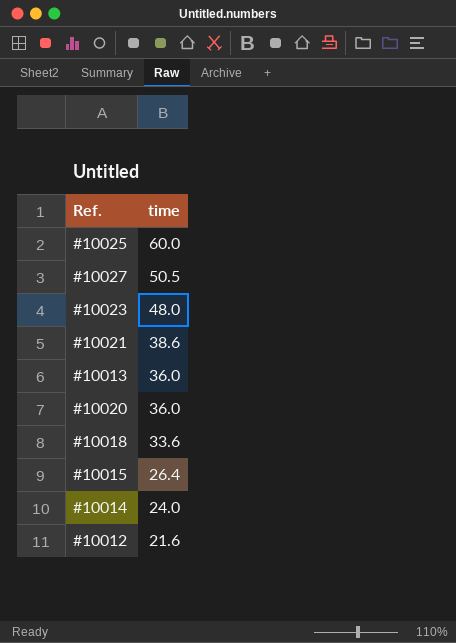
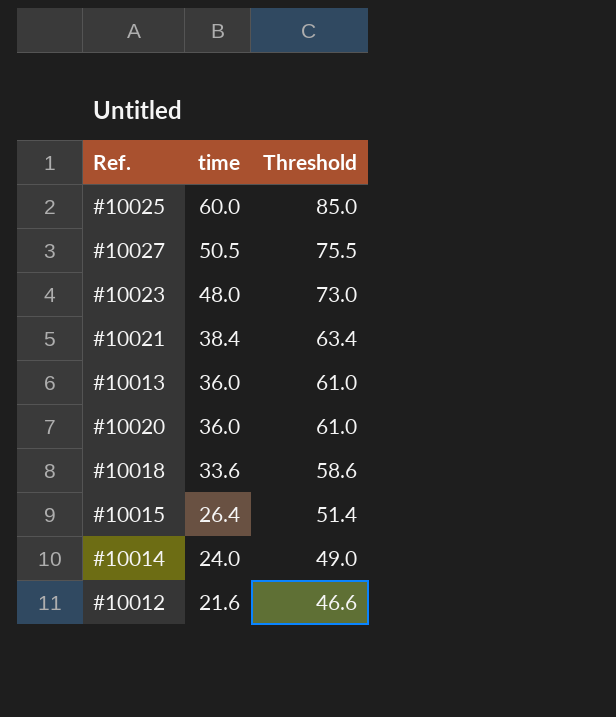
column Threshold | formula: none -> [time] + 25
#10021 | time: 38.6 -> 38.4

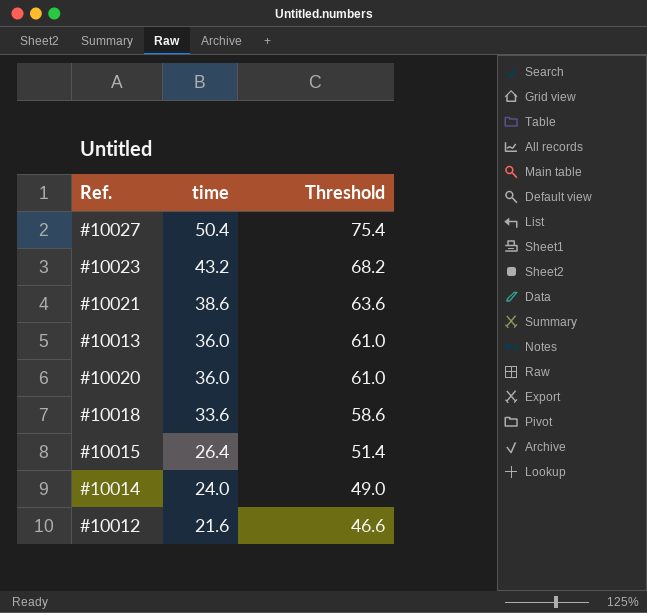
row #10025: 60.0 | 85.0 -> none
#10027 | time: 50.5 -> 50.4
#10027 | Threshold: 75.5 -> 75.4
#10023 | time: 48.0 -> 43.2
#10023 | Threshold: 73.0 -> 68.2
#10021 | time: 38.4 -> 38.6
#10021 | Threshold: 63.4 -> 63.6

